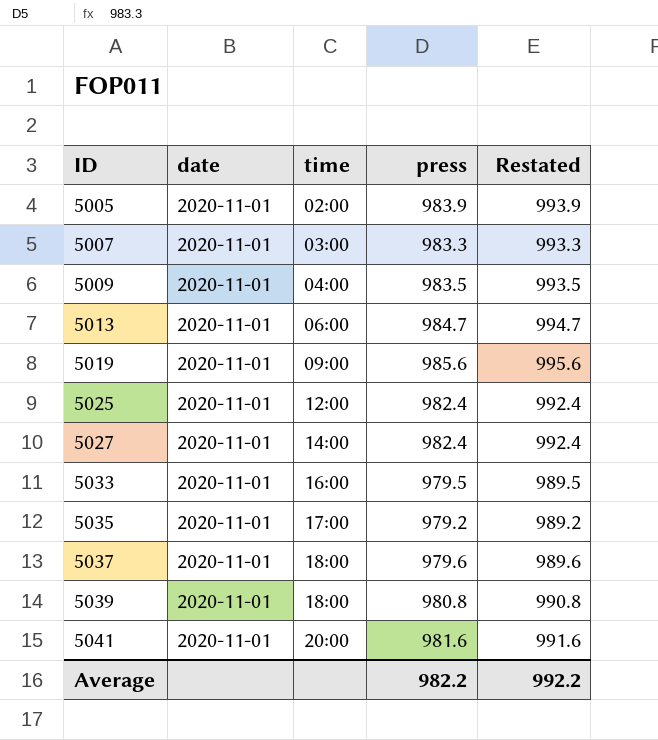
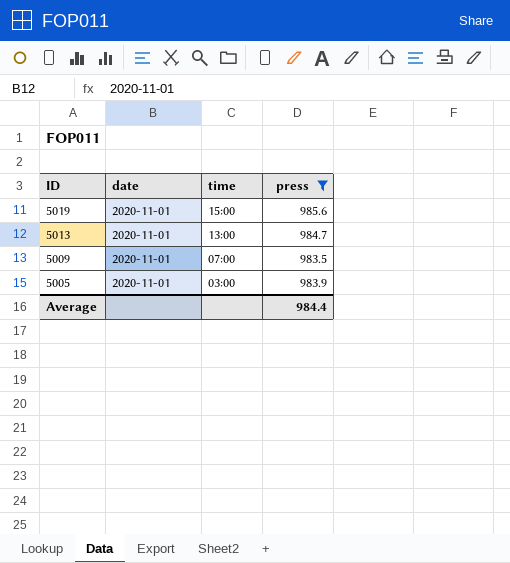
filter: none -> press >= 983.5
row order: ID ascending -> ID descending
column Restated | formula: [press] + 10 -> none
5019 | time: 09:00 -> 15:00
5013 | time: 06:00 -> 13:00
5009 | time: 04:00 -> 07:00
5005 | time: 02:00 -> 03:00
Average | press: 982.2 -> 984.4

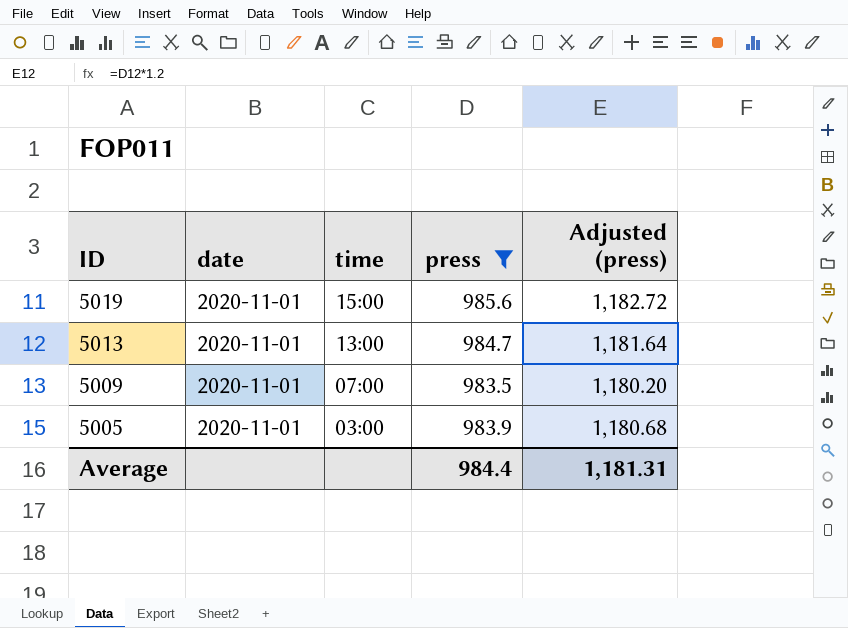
column Adjusted (press) | formula: none -> [press] * 1.2

